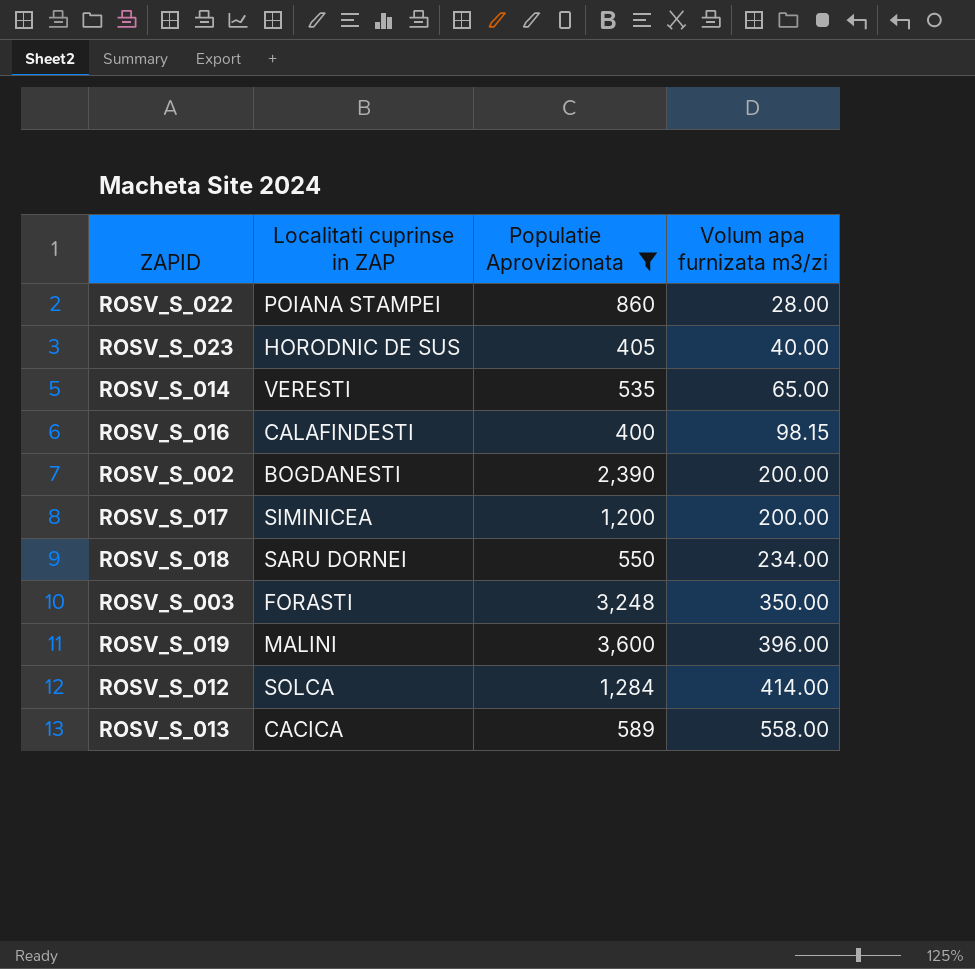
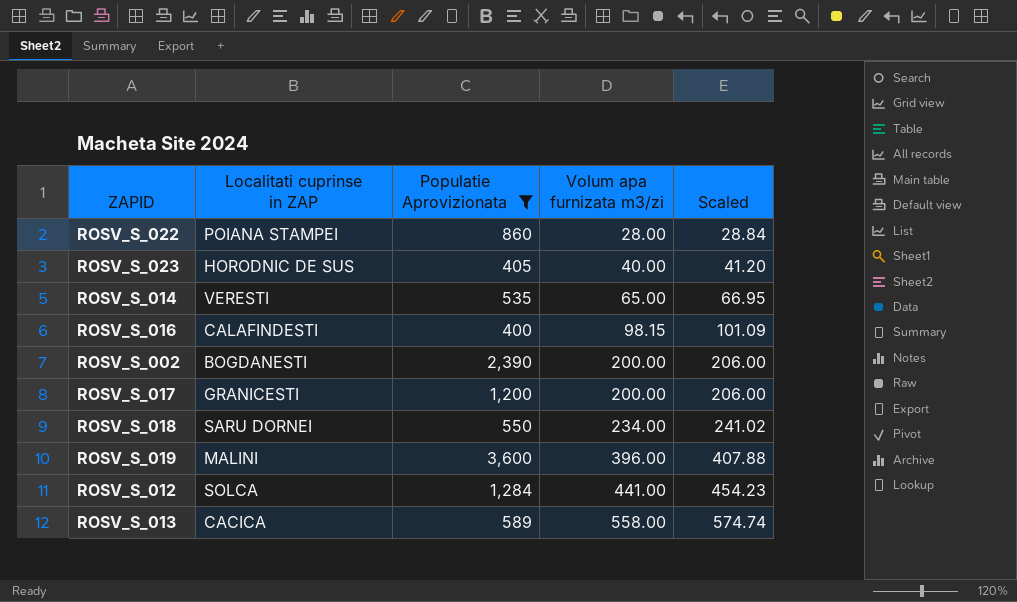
column Scaled | formula: none -> [Volum apa furnizata m3/zi] * 1.03
row ROSV_S_003: FORASTI | 3,248 | 350.00 -> none
ROSV_S_017 | Localitati cuprinse in ZAP: SIMINICEA -> GRANICESTI
ROSV_S_012 | Volum apa furnizata m3/zi: 414.00 -> 441.00

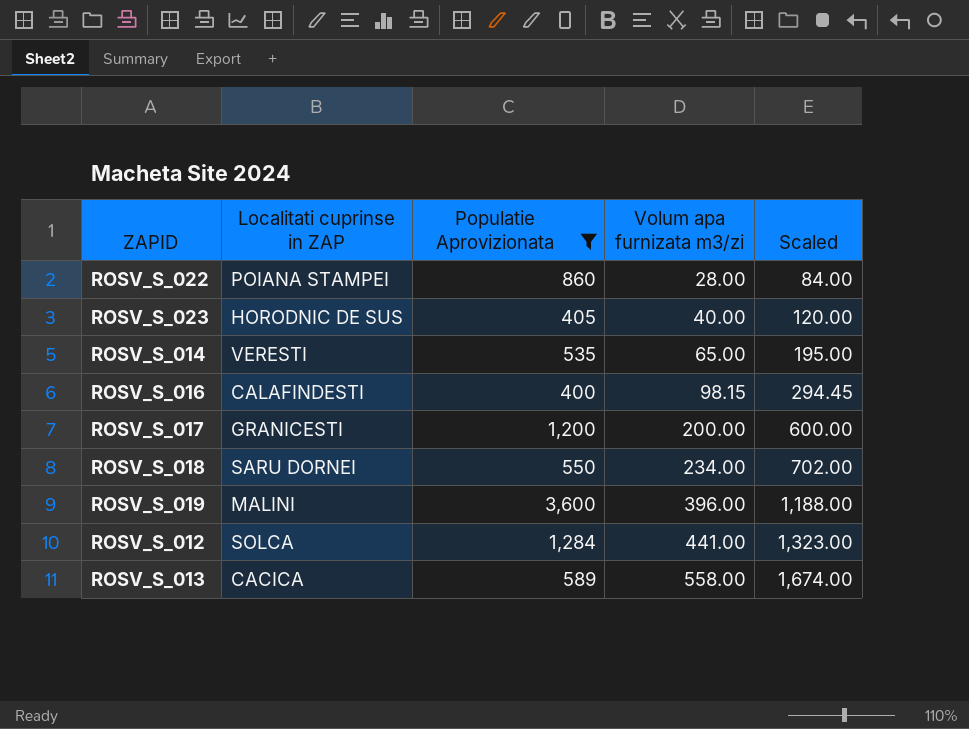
column Scaled | formula: [Volum apa furnizata m3/zi] * 1.03 -> [Volum apa furnizata m3/zi] * 3
row ROSV_S_002: BOGDANESTI | 2,390 | 200.00 | 206.00 -> none

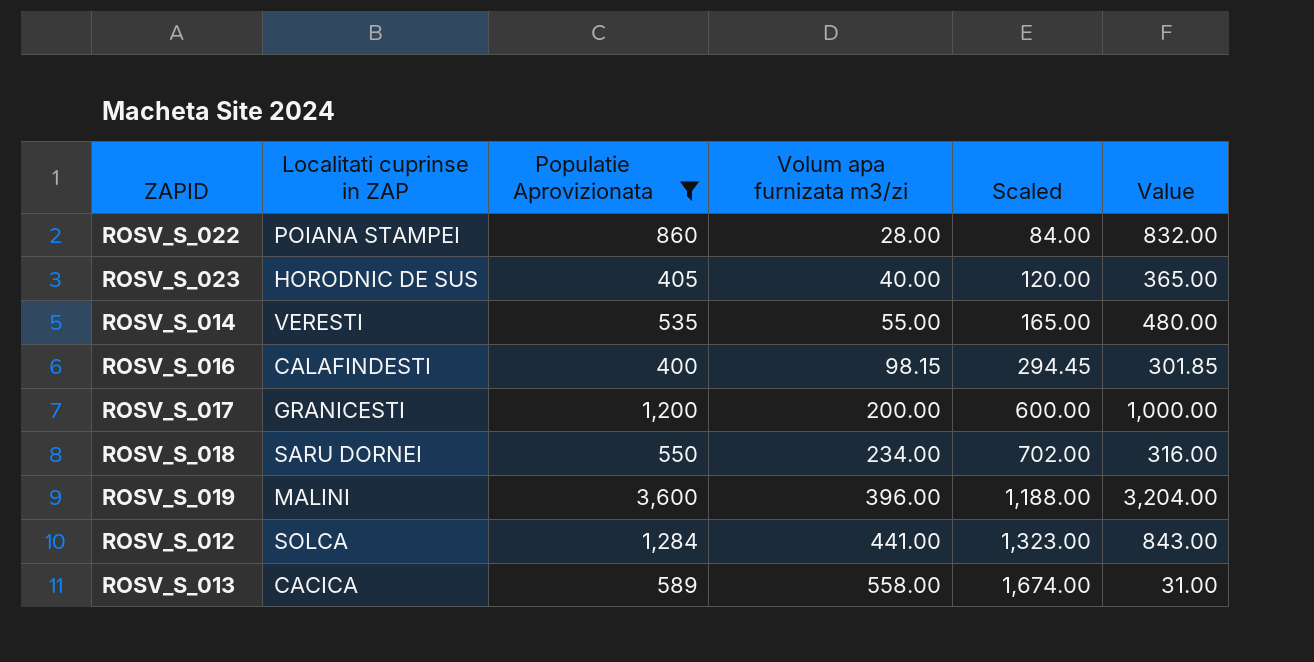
column Value | formula: none -> [Populatie Aprovizionata] - [Volum apa furnizata m3/zi]
ROSV_S_014 | Volum apa furnizata m3/zi: 65.00 -> 55.00
ROSV_S_014 | Scaled: 195.00 -> 165.00

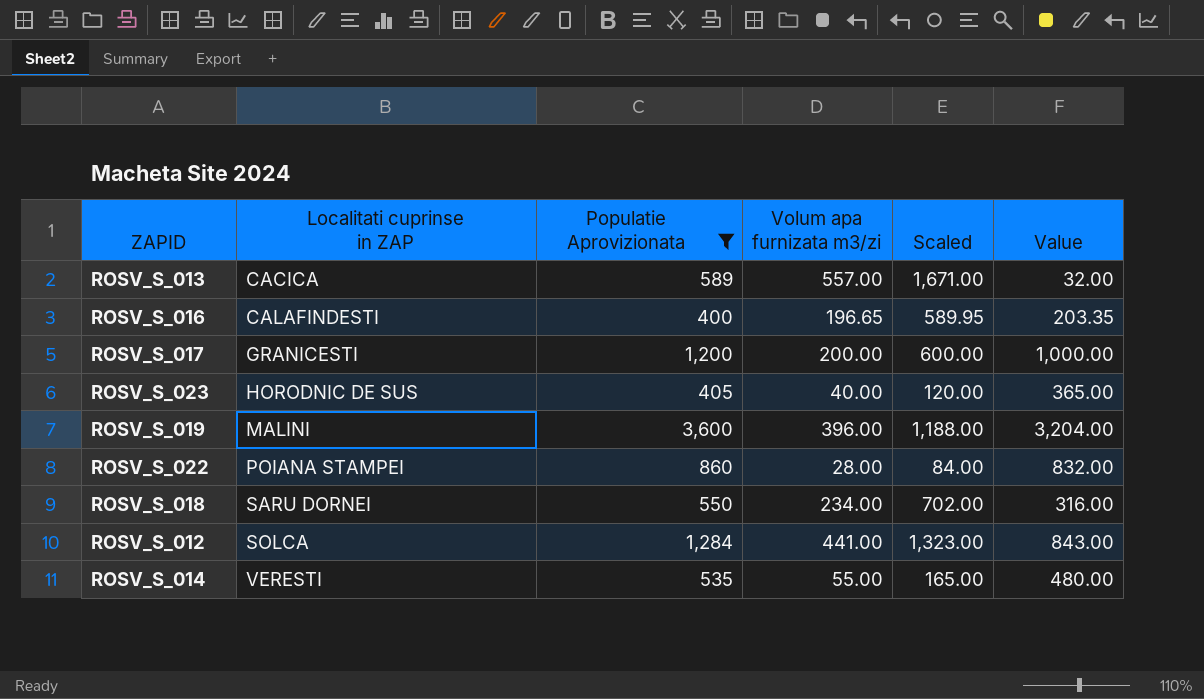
row order: Volum apa furnizata m3/zi ascending -> Localitati cuprinse in ZAP ascending
ROSV_S_013 | Volum apa furnizata m3/zi: 558.00 -> 557.00
ROSV_S_013 | Scaled: 1,674.00 -> 1,671.00
ROSV_S_013 | Value: 31.00 -> 32.00
ROSV_S_016 | Volum apa furnizata m3/zi: 98.15 -> 196.65
ROSV_S_016 | Scaled: 294.45 -> 589.95
ROSV_S_016 | Value: 301.85 -> 203.35

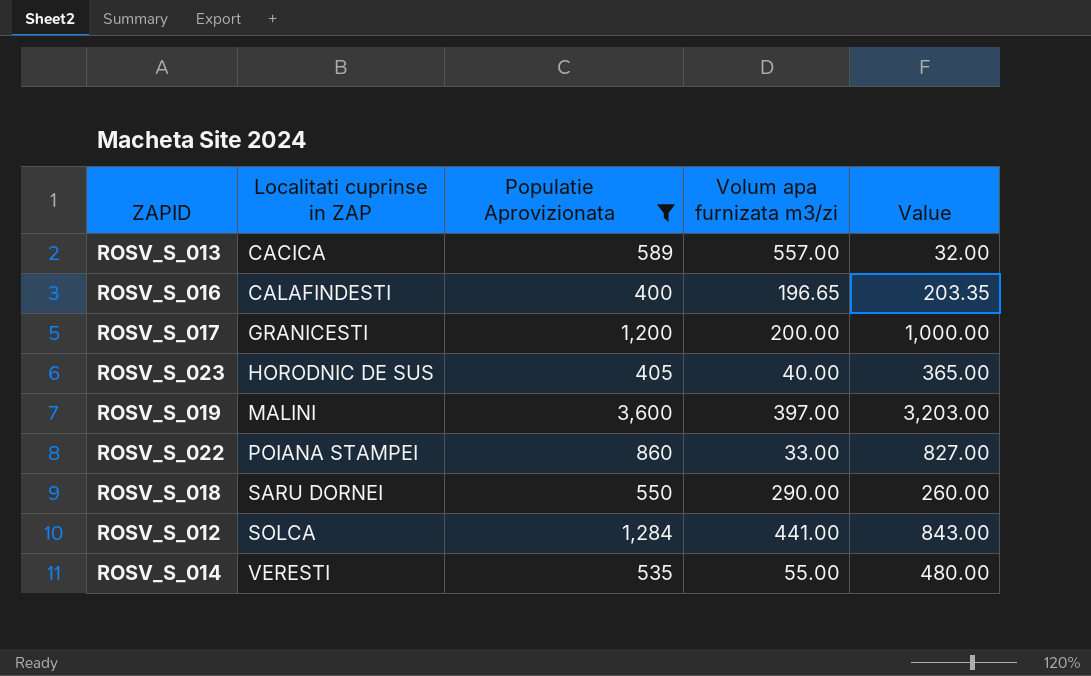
column Scaled | formula: [Volum apa furnizata m3/zi] * 3 -> none
ROSV_S_019 | Volum apa furnizata m3/zi: 396.00 -> 397.00
ROSV_S_019 | Value: 3,204.00 -> 3,203.00
ROSV_S_022 | Volum apa furnizata m3/zi: 28.00 -> 33.00
ROSV_S_022 | Value: 832.00 -> 827.00
ROSV_S_018 | Volum apa furnizata m3/zi: 234.00 -> 290.00
ROSV_S_018 | Value: 316.00 -> 260.00

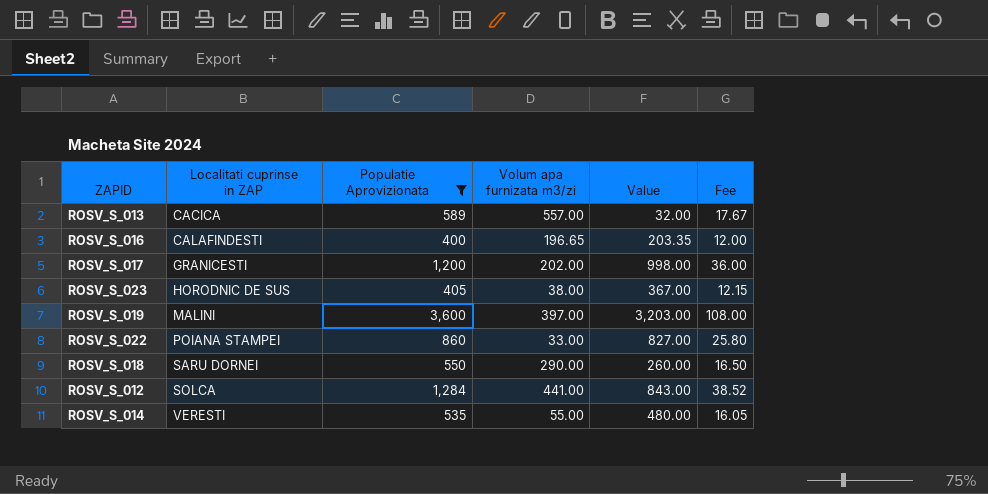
column Fee | formula: none -> [Populatie Aprovizionata] * 0.03
ROSV_S_017 | Volum apa furnizata m3/zi: 200.00 -> 202.00
ROSV_S_017 | Value: 1,000.00 -> 998.00
ROSV_S_023 | Volum apa furnizata m3/zi: 40.00 -> 38.00
ROSV_S_023 | Value: 365.00 -> 367.00

